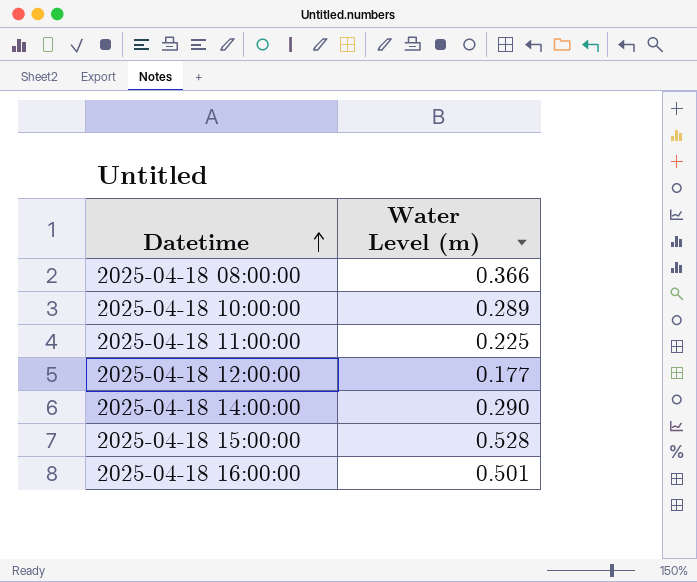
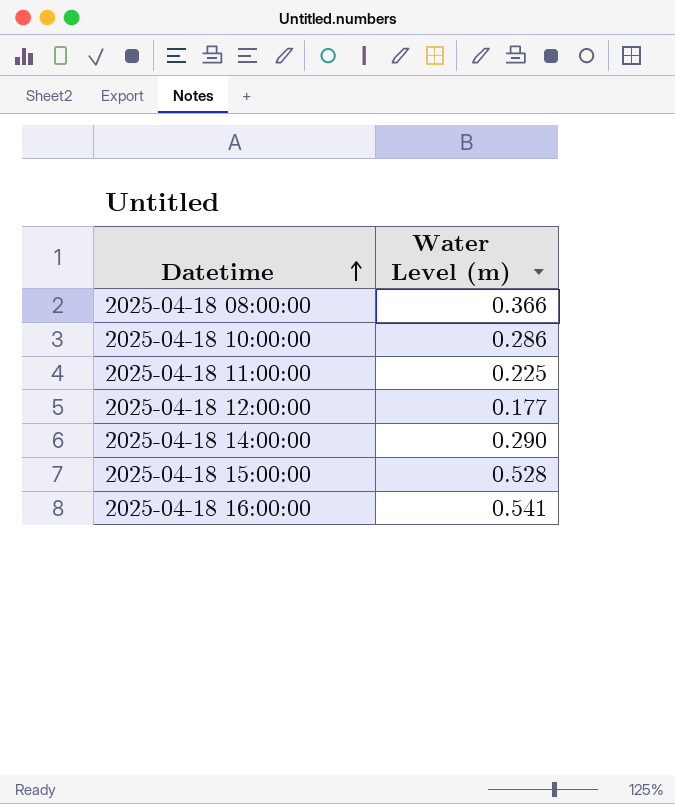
2025-04-18 10:00:00 | Water Level (m): 0.289 -> 0.286
2025-04-18 16:00:00 | Water Level (m): 0.501 -> 0.541

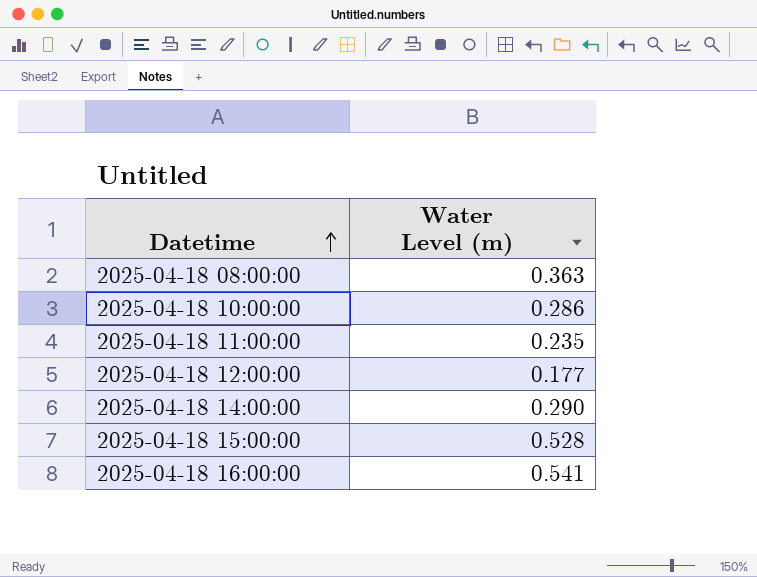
2025-04-18 08:00:00 | Water Level (m): 0.366 -> 0.363
2025-04-18 11:00:00 | Water Level (m): 0.225 -> 0.235

